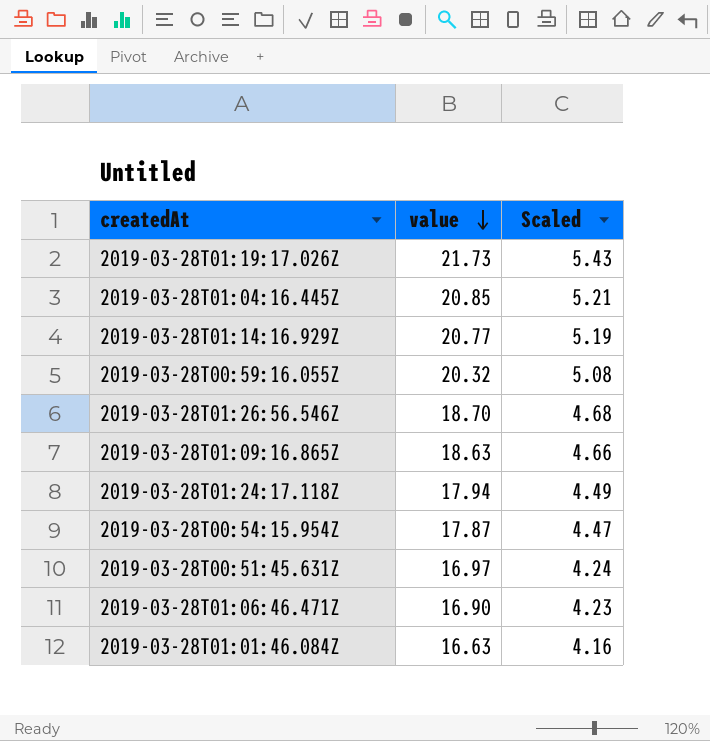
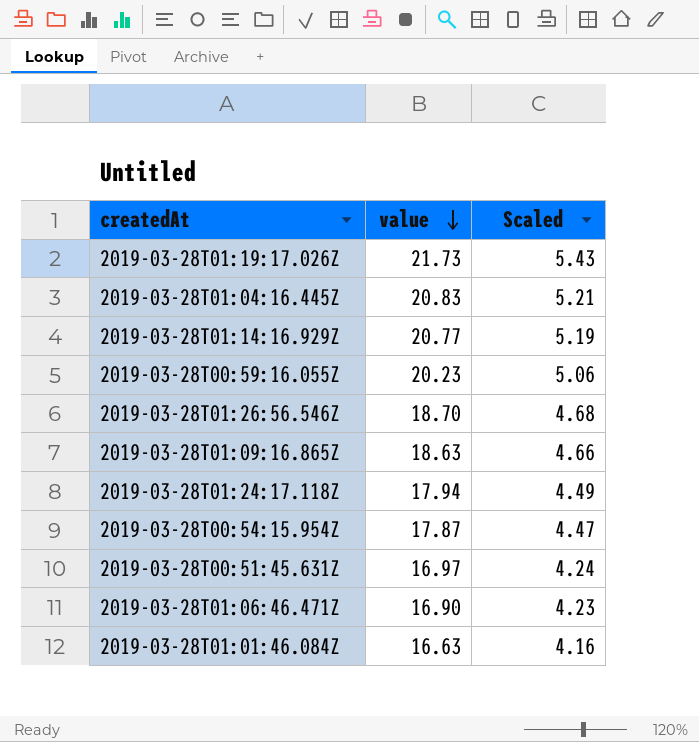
2019-03-28T01:04:16.445Z | value: 20.85 -> 20.83
2019-03-28T00:59:16.055Z | value: 20.32 -> 20.23
2019-03-28T00:59:16.055Z | Scaled: 5.08 -> 5.06

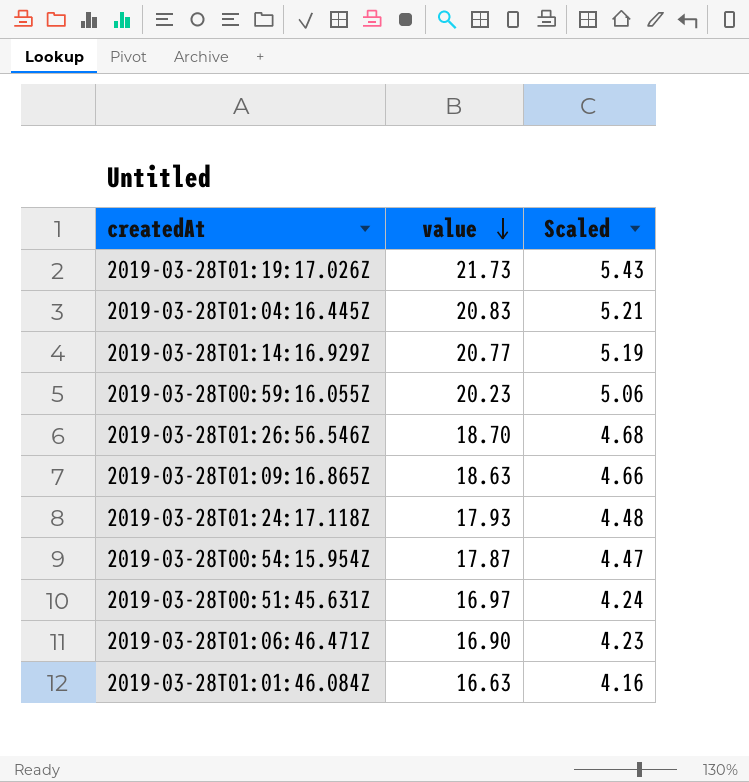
2019-03-28T01:24:17.118Z | value: 17.94 -> 17.93
2019-03-28T01:24:17.118Z | Scaled: 4.49 -> 4.48

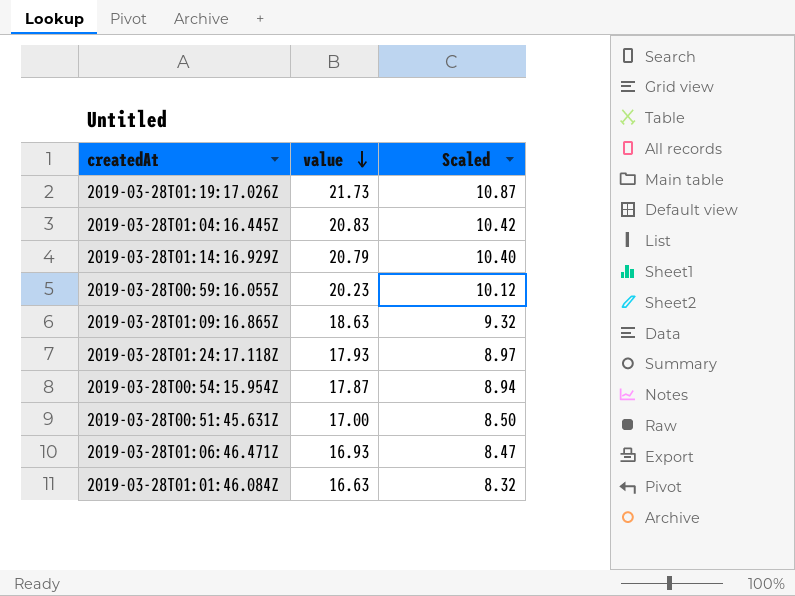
column Scaled | formula: [value] * 0.25 -> [value] * 0.5
row 2019-03-28T01:26:56.546Z: 18.70 | 4.68 -> none
2019-03-28T01:14:16.929Z | value: 20.77 -> 20.79
2019-03-28T00:51:45.631Z | value: 16.97 -> 17.00
2019-03-28T01:06:46.471Z | value: 16.90 -> 16.93

